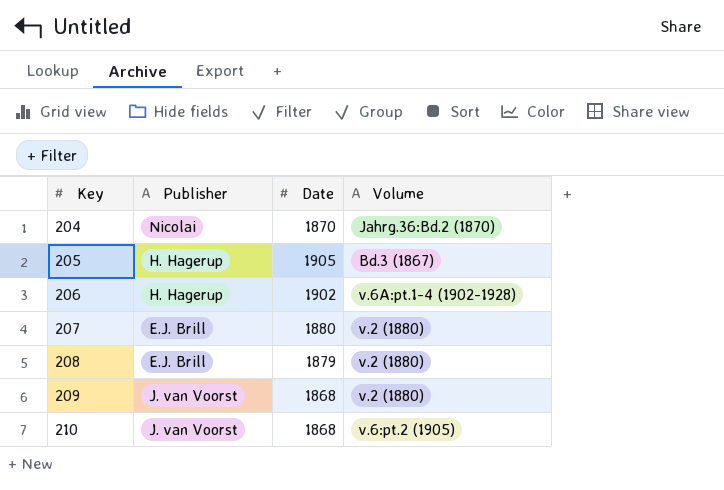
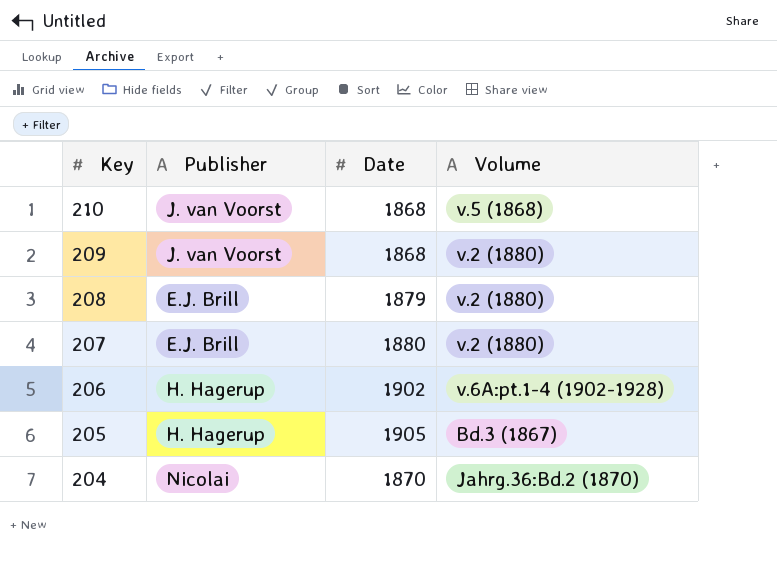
row order: Key ascending -> Key descending
210 | Volume: v.6:pt.2 (1905) -> v.5 (1868)

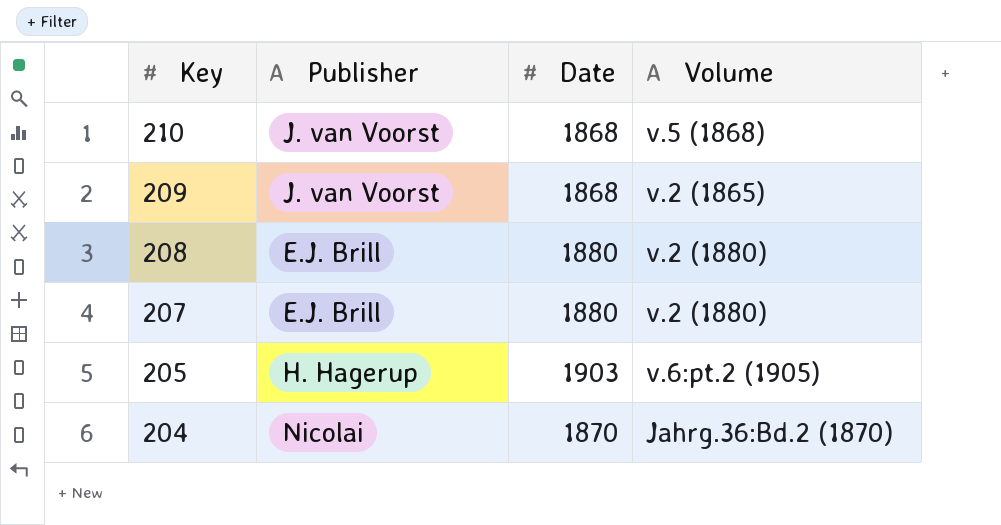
row 206: H. Hagerup | 1902 | v.6A:pt.1-4 (1902-1928) -> none
209 | Volume: v.2 (1880) -> v.2 (1865)
208 | Date: 1879 -> 1880
205 | Date: 1905 -> 1903
205 | Volume: Bd.3 (1867) -> v.6:pt.2 (1905)

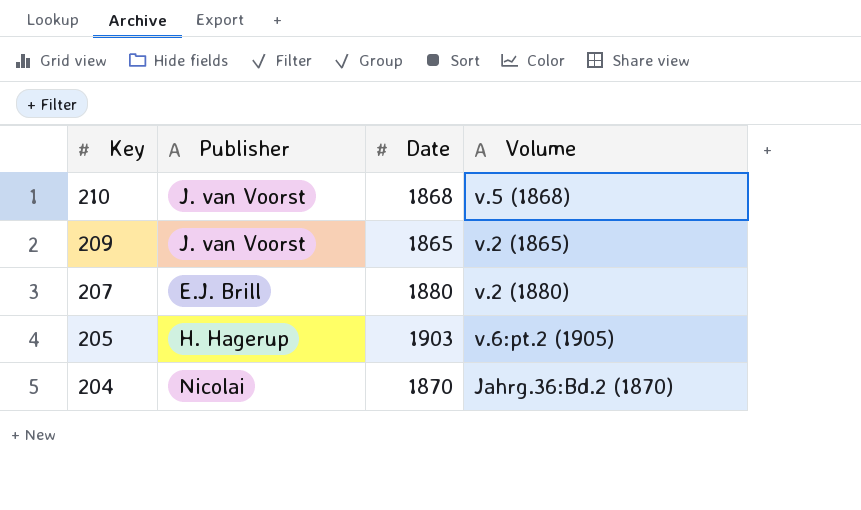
row 208: E.J. Brill | 1880 | v.2 (1880) -> none
209 | Date: 1868 -> 1865

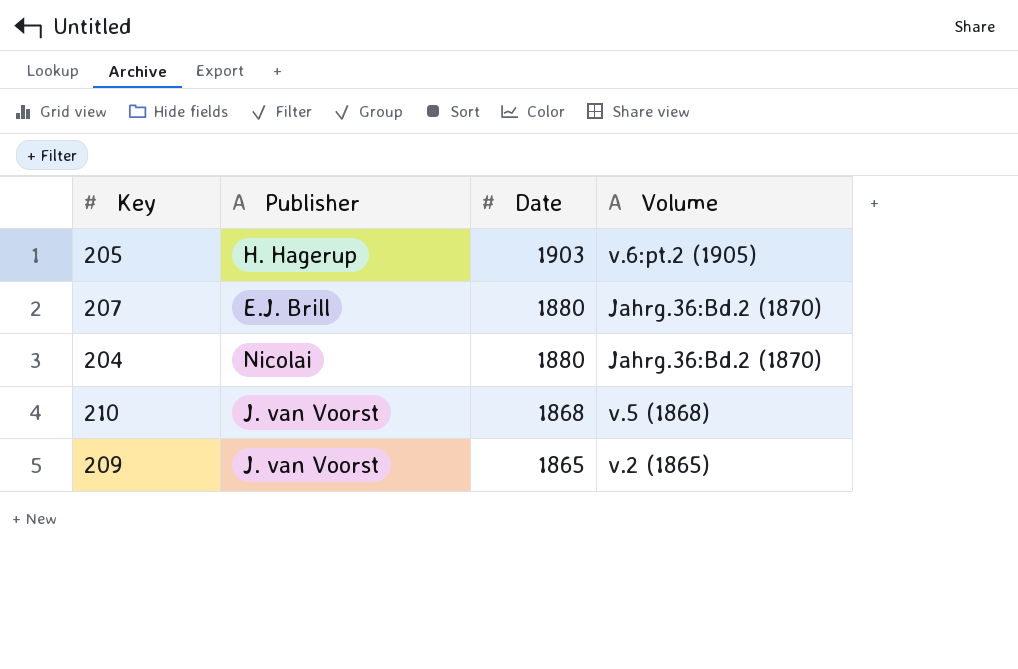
row order: Key descending -> Date descending
207 | Volume: v.2 (1880) -> Jahrg.36:Bd.2 (1870)
204 | Date: 1870 -> 1880

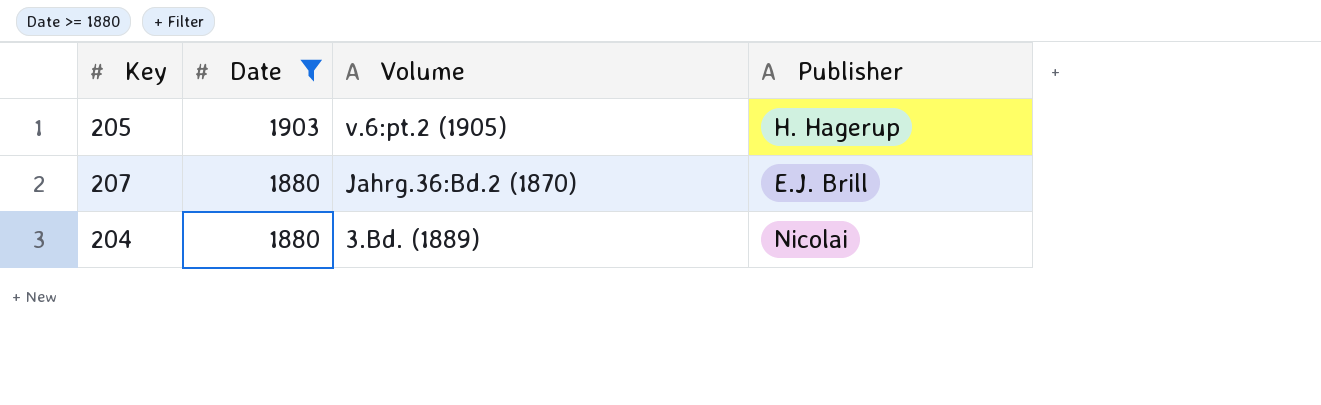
filter: none -> Date >= 1880
column Publisher | position: 2 -> 4
204 | Volume: Jahrg.36:Bd.2 (1870) -> 3.Bd. (1889)

